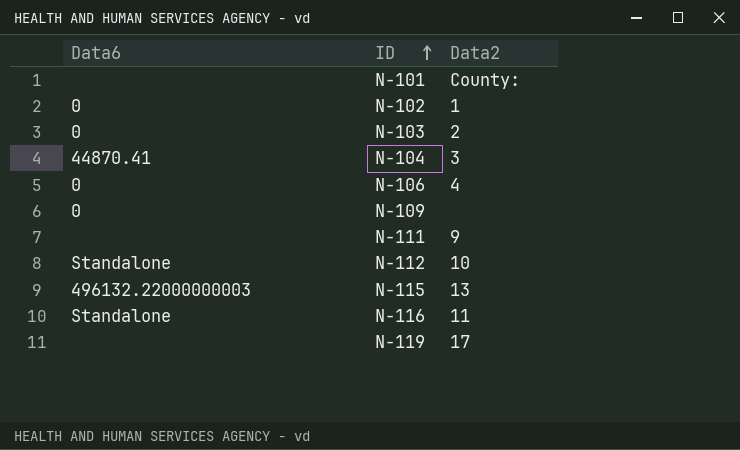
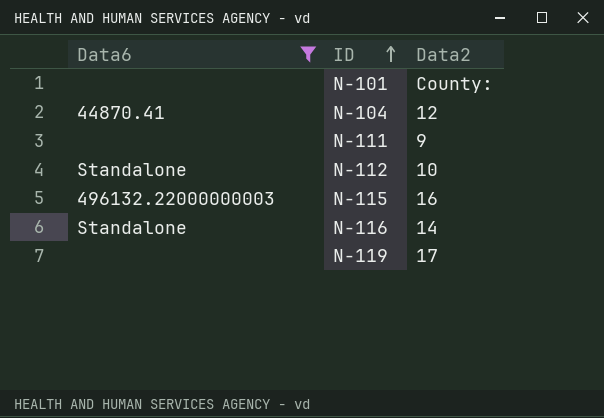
filter: none -> Data6 != 0
N-104 | Data2: 3 -> 12
N-115 | Data2: 13 -> 16
N-116 | Data2: 11 -> 14

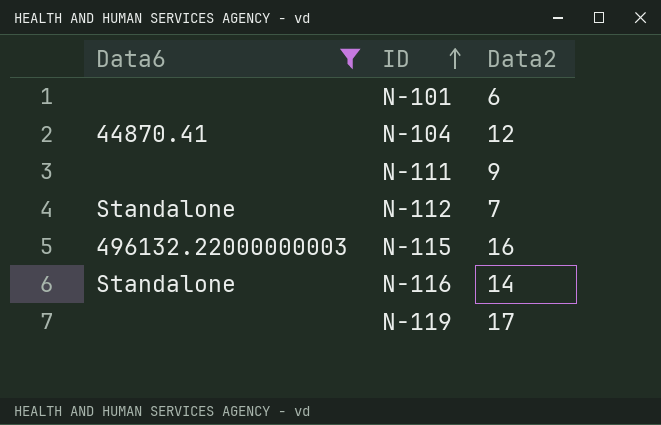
N-101 | Data2: County: -> 6
N-112 | Data2: 10 -> 7

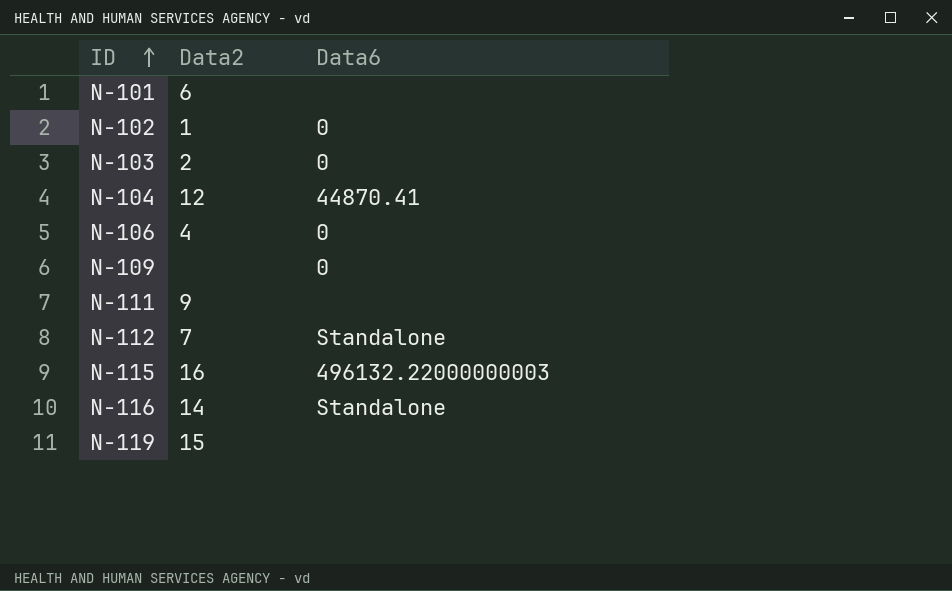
filter: Data6 != 0 -> none
column Data6 | position: 1 -> 3
N-119 | Data2: 17 -> 15

